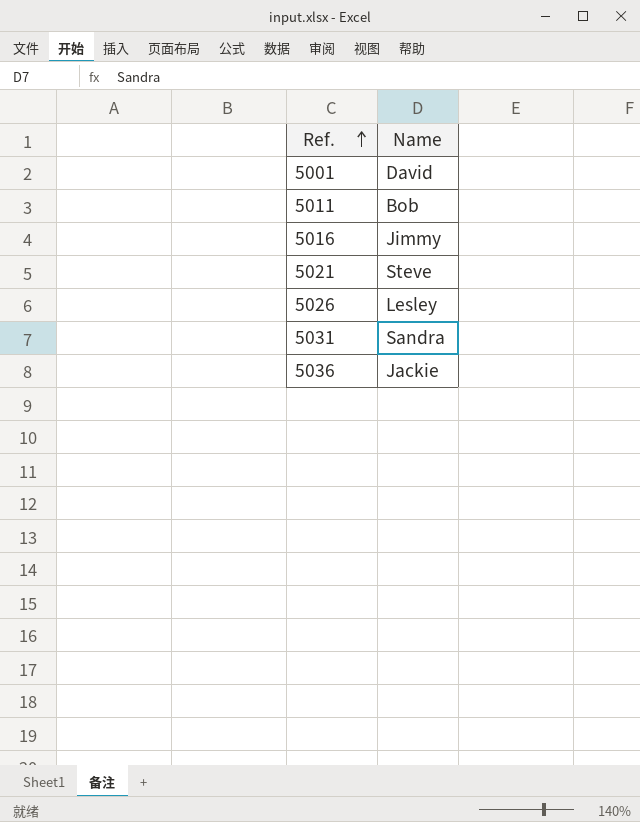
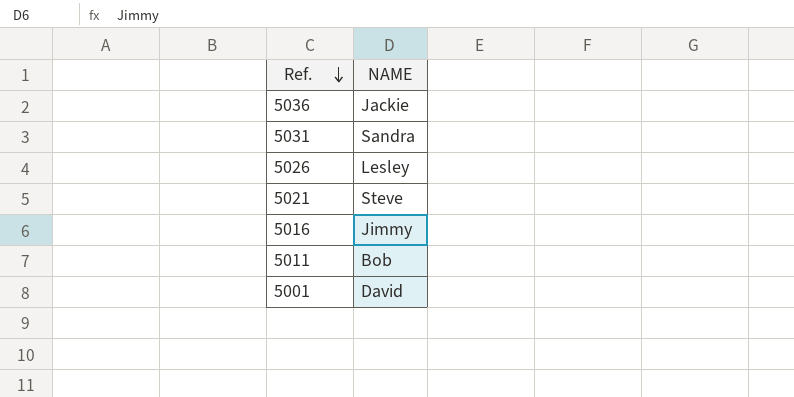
row order: Ref. ascending -> Ref. descending
column name: Name -> NAME

